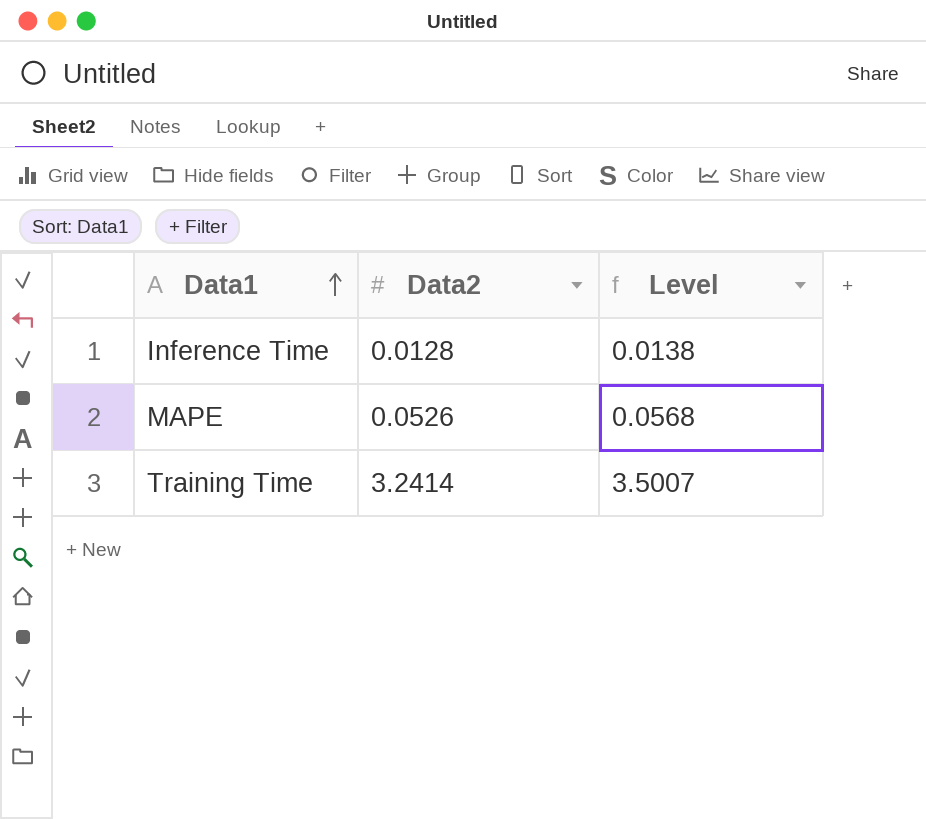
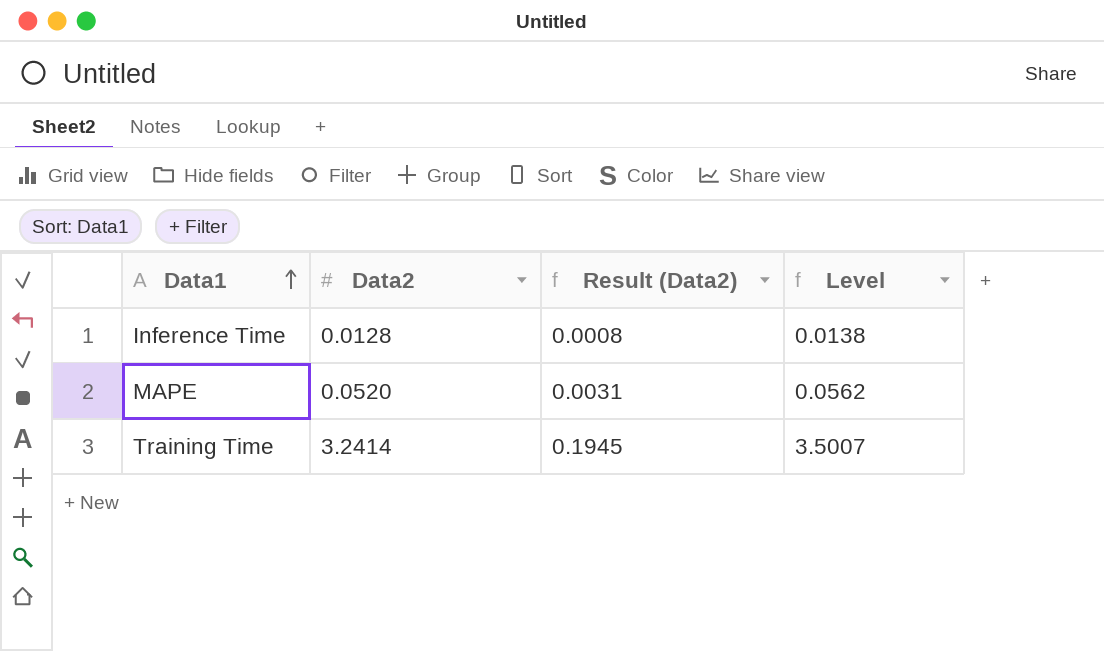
column Result (Data2) | formula: none -> [Data2] * 0.06
MAPE | Data2: 0.0526 -> 0.0520
MAPE | Level: 0.0568 -> 0.0562

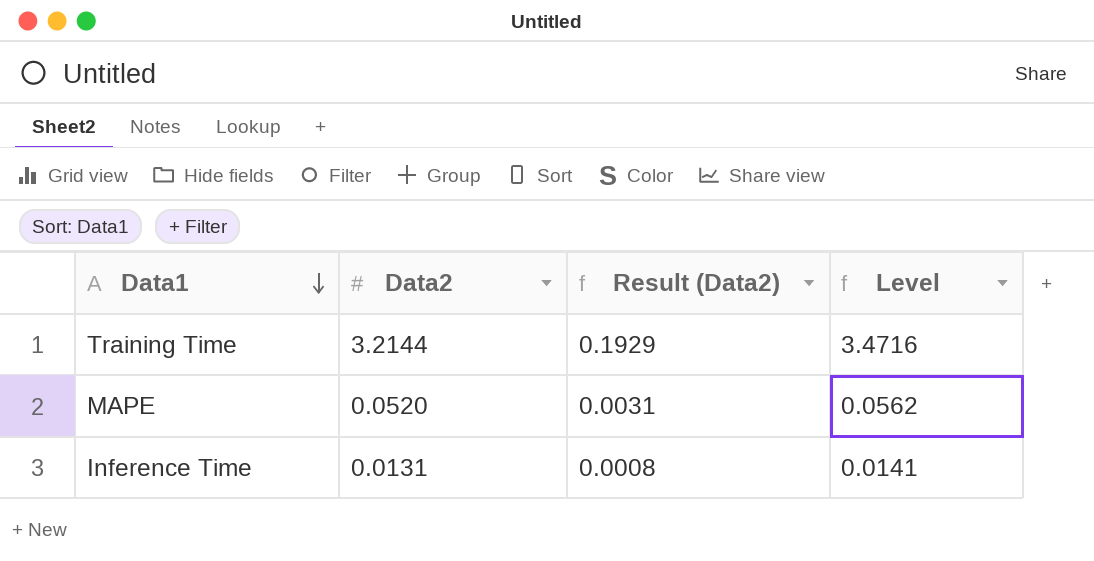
row order: Data1 ascending -> Data1 descending
Training Time | Data2: 3.2414 -> 3.2144
Training Time | Result (Data2): 0.1945 -> 0.1929
Training Time | Level: 3.5007 -> 3.4716
Inference Time | Data2: 0.0128 -> 0.0131
Inference Time | Level: 0.0138 -> 0.0141

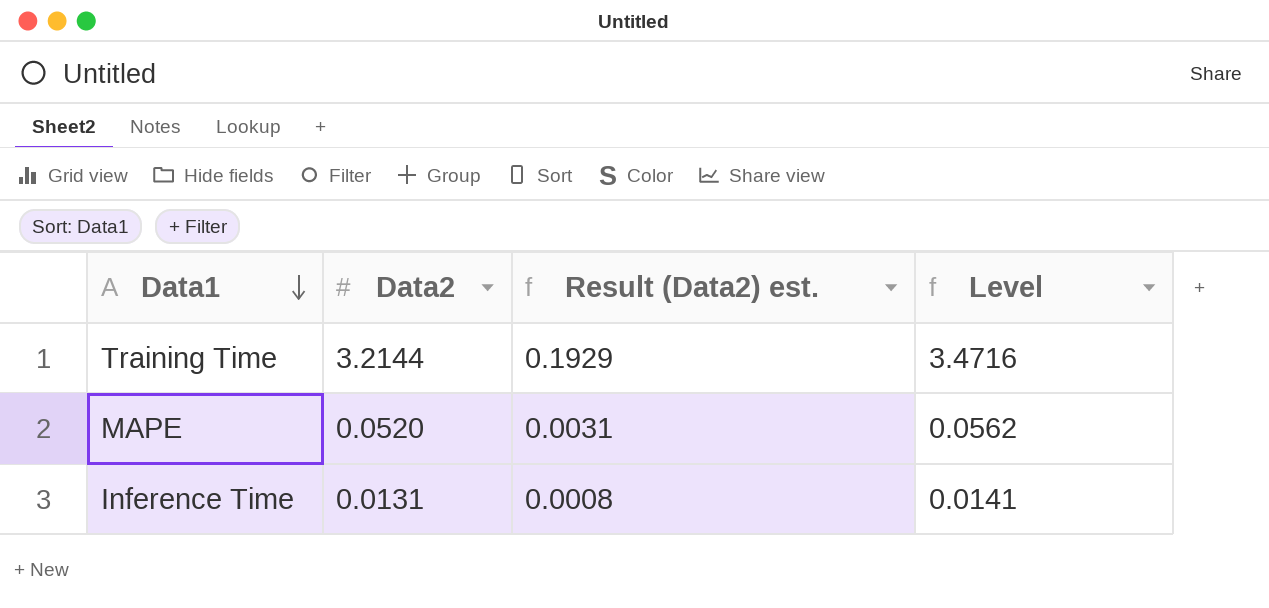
column name: Result (Data2) -> Result (Data2) est.

